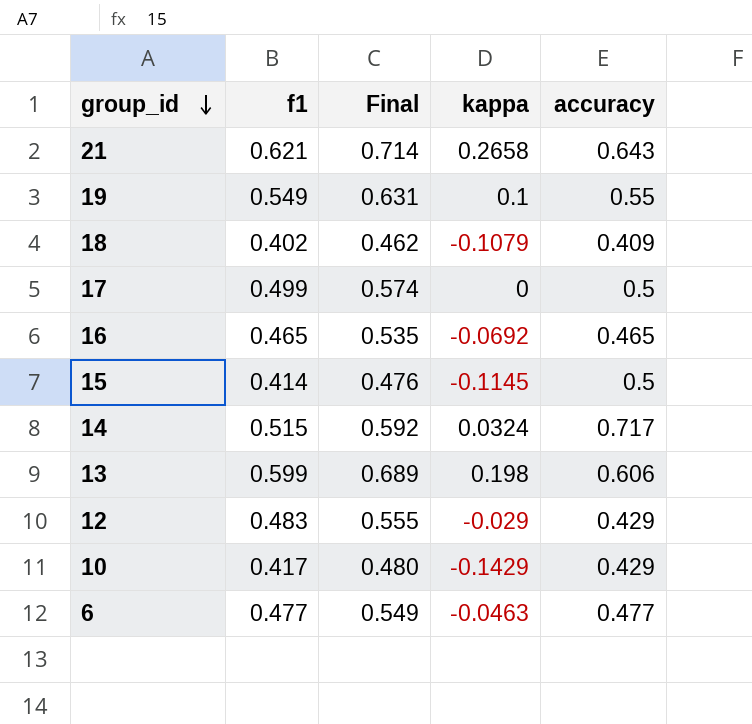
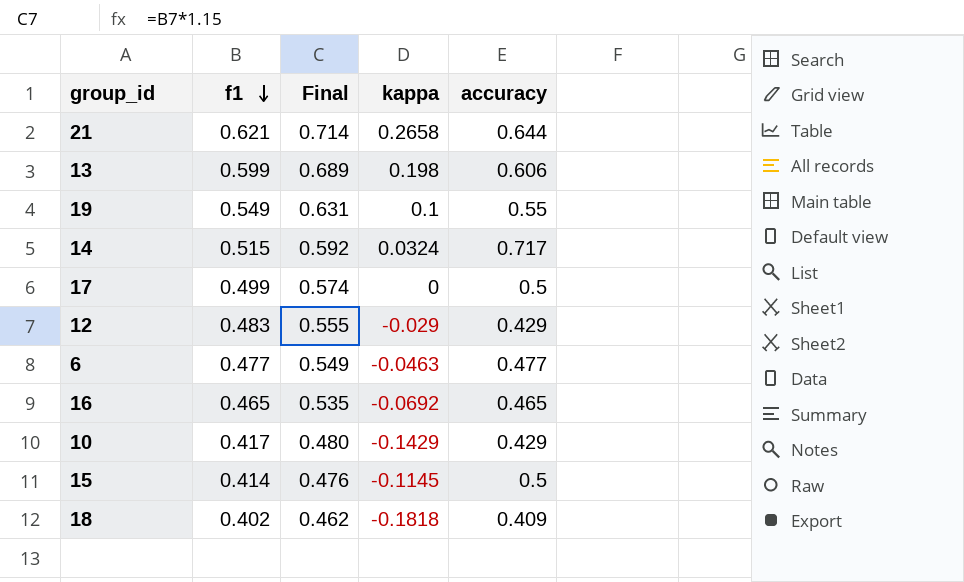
row order: group_id descending -> f1 descending
21 | accuracy: 0.643 -> 0.644
18 | kappa: -0.1079 -> -0.1818

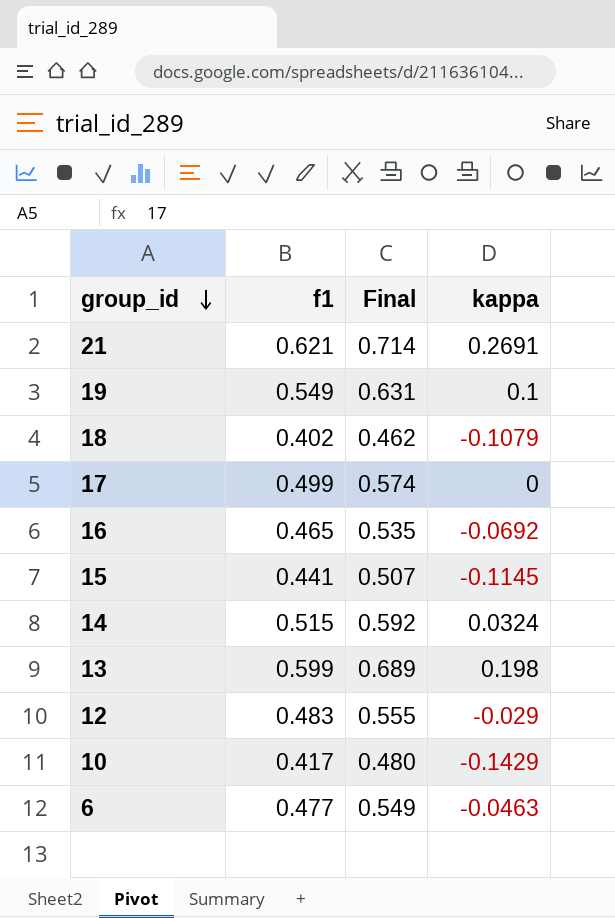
row order: f1 descending -> group_id descending
column accuracy | position: 5 -> none
21 | kappa: 0.2658 -> 0.2691
18 | kappa: -0.1818 -> -0.1079
15 | f1: 0.414 -> 0.441
15 | Final: 0.476 -> 0.507

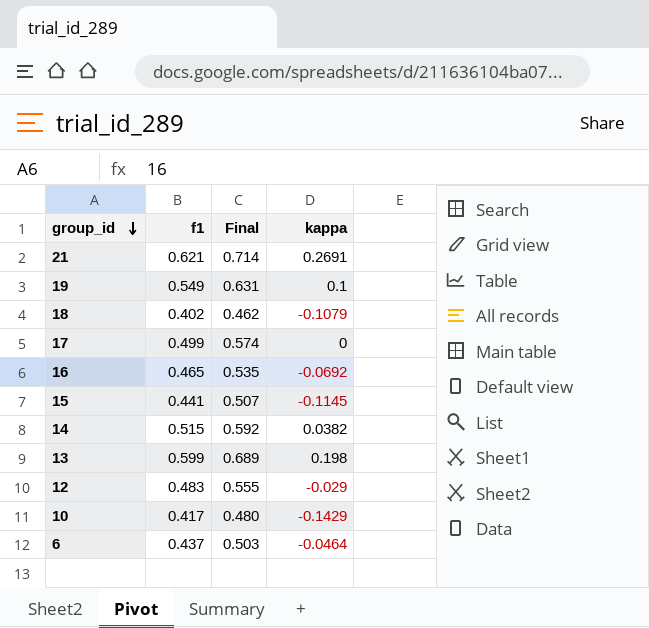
14 | kappa: 0.0324 -> 0.0382
6 | f1: 0.477 -> 0.437
6 | Final: 0.549 -> 0.503
6 | kappa: -0.0463 -> -0.0464

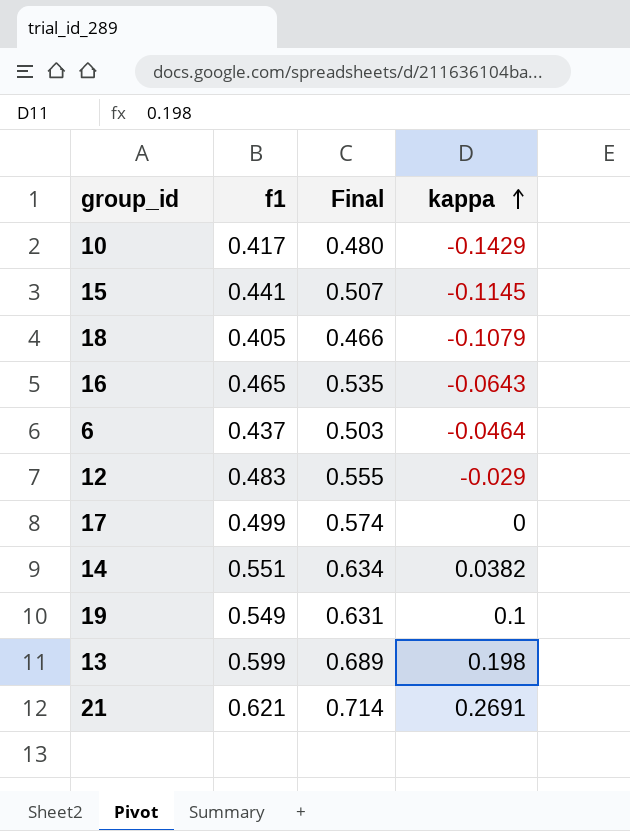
row order: group_id descending -> kappa ascending
18 | f1: 0.402 -> 0.405
18 | Final: 0.462 -> 0.466
16 | kappa: -0.0692 -> -0.0643
14 | f1: 0.515 -> 0.551
14 | Final: 0.592 -> 0.634

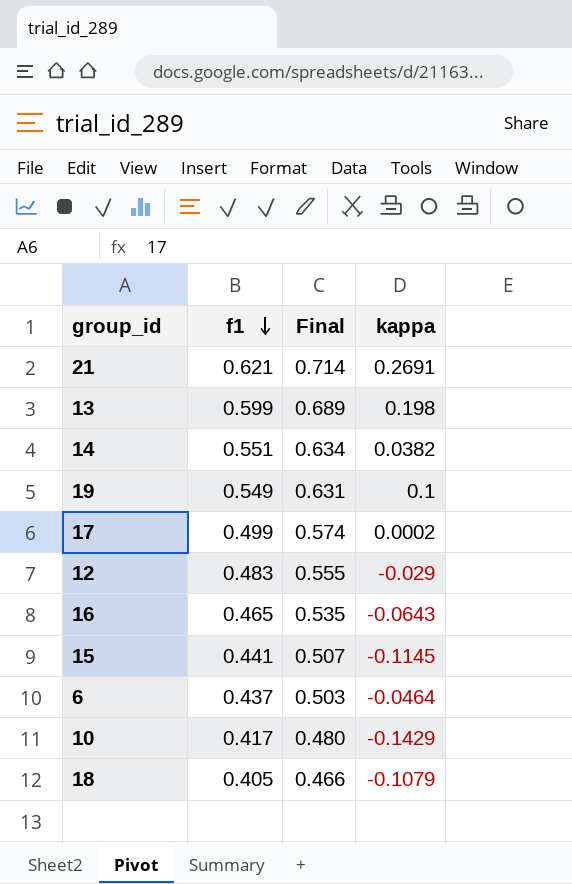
row order: kappa ascending -> f1 descending
17 | kappa: 0 -> 0.0002

